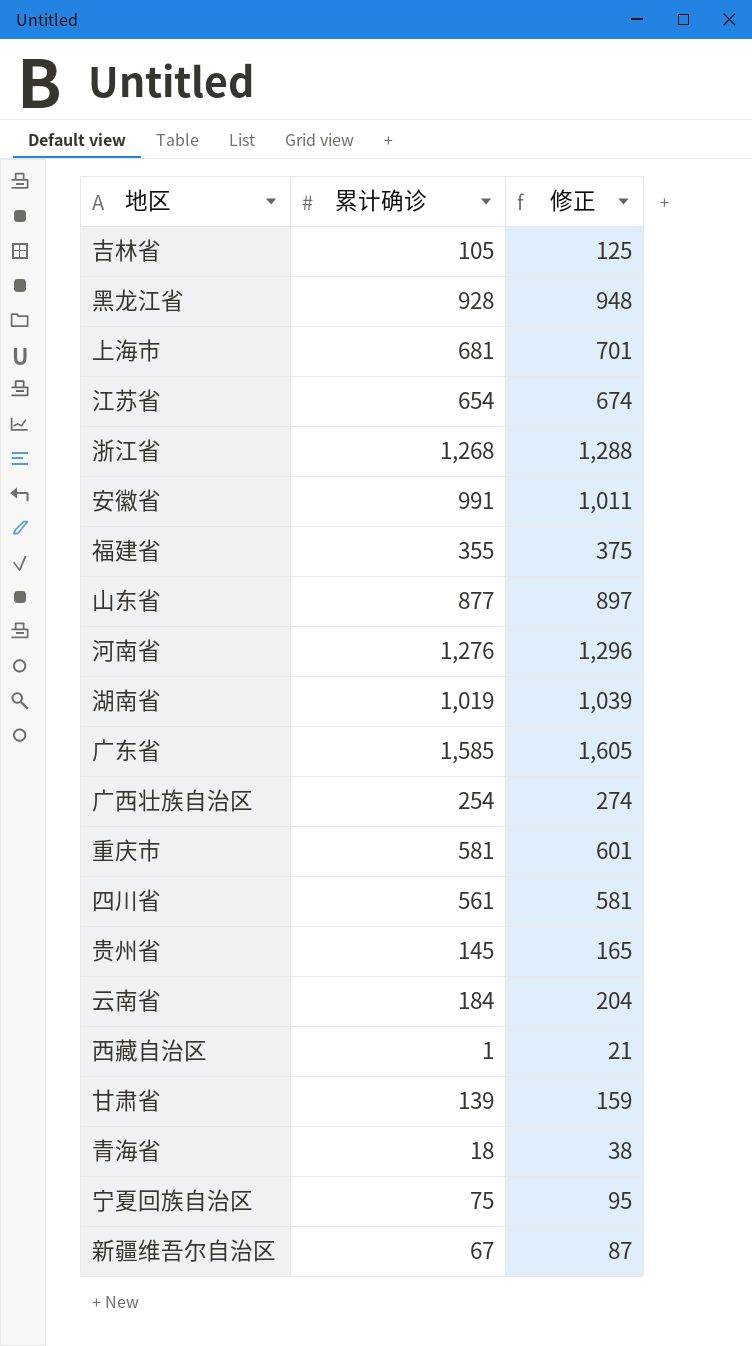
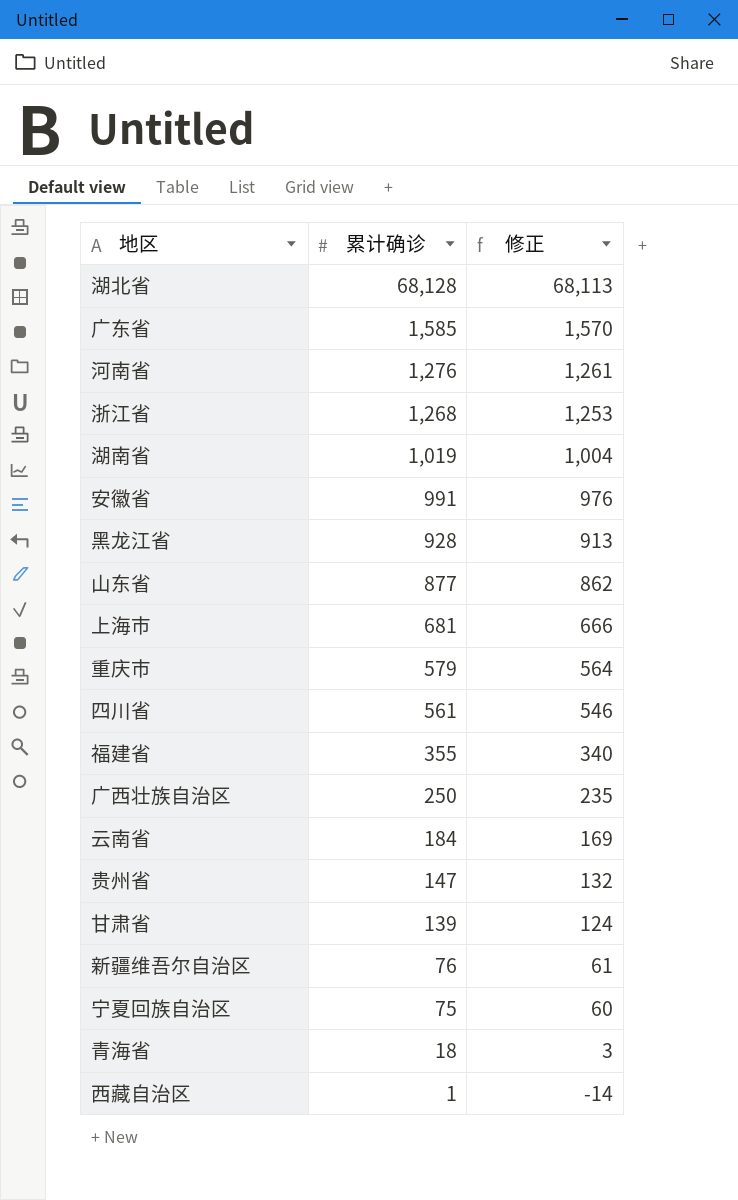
row order: none -> 累计确诊 descending
column 修正 | formula: [累计确诊] + 20 -> [累计确诊] - 15
row 吉林省: 105 | 125 -> none
row 江苏省: 654 | 674 -> none
row 湖北省: none -> 68,128 | 68,113
重庆市 | 累计确诊: 581 -> 579
广西壮族自治区 | 累计确诊: 254 -> 250
贵州省 | 累计确诊: 145 -> 147
新疆维吾尔自治区 | 累计确诊: 67 -> 76

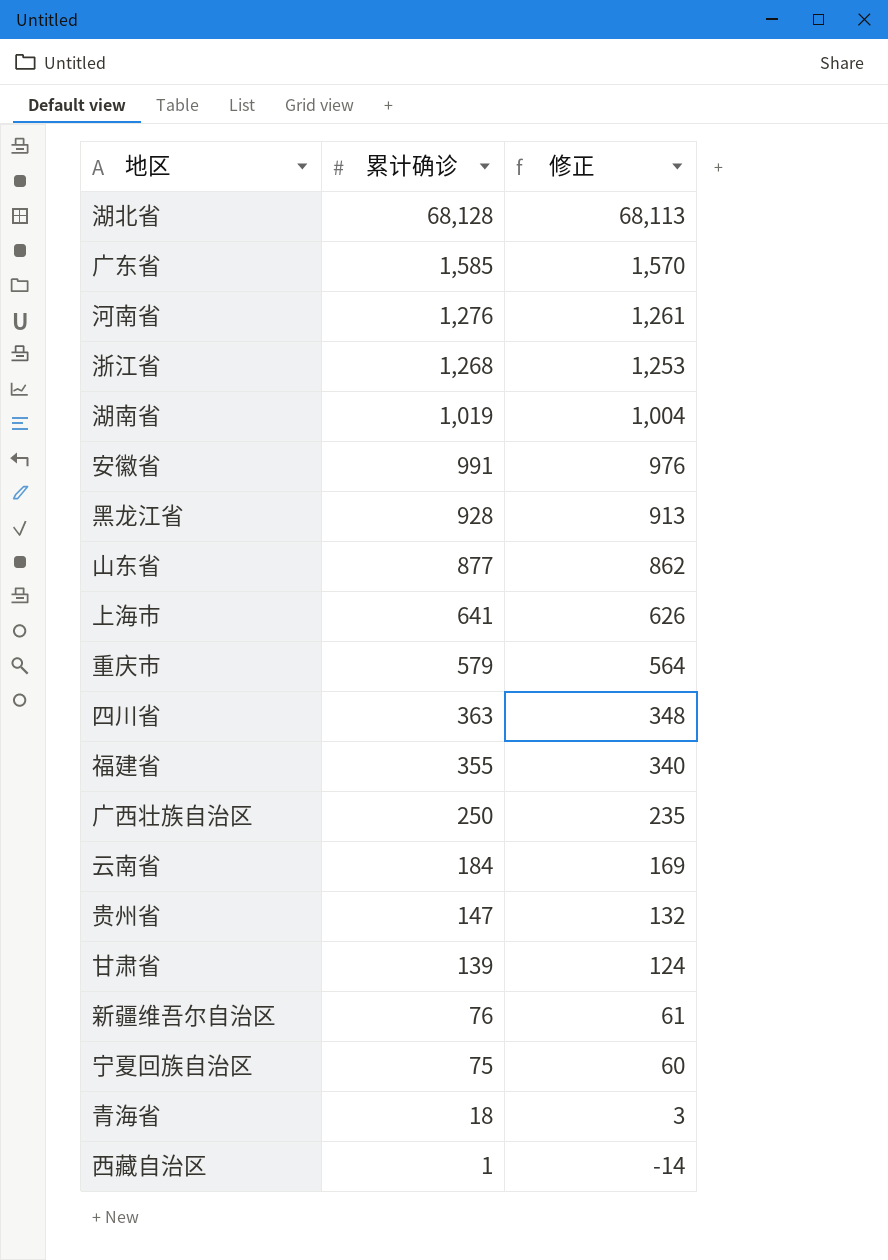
上海市 | 累计确诊: 681 -> 641
上海市 | 修正: 666 -> 626
四川省 | 累计确诊: 561 -> 363
四川省 | 修正: 546 -> 348

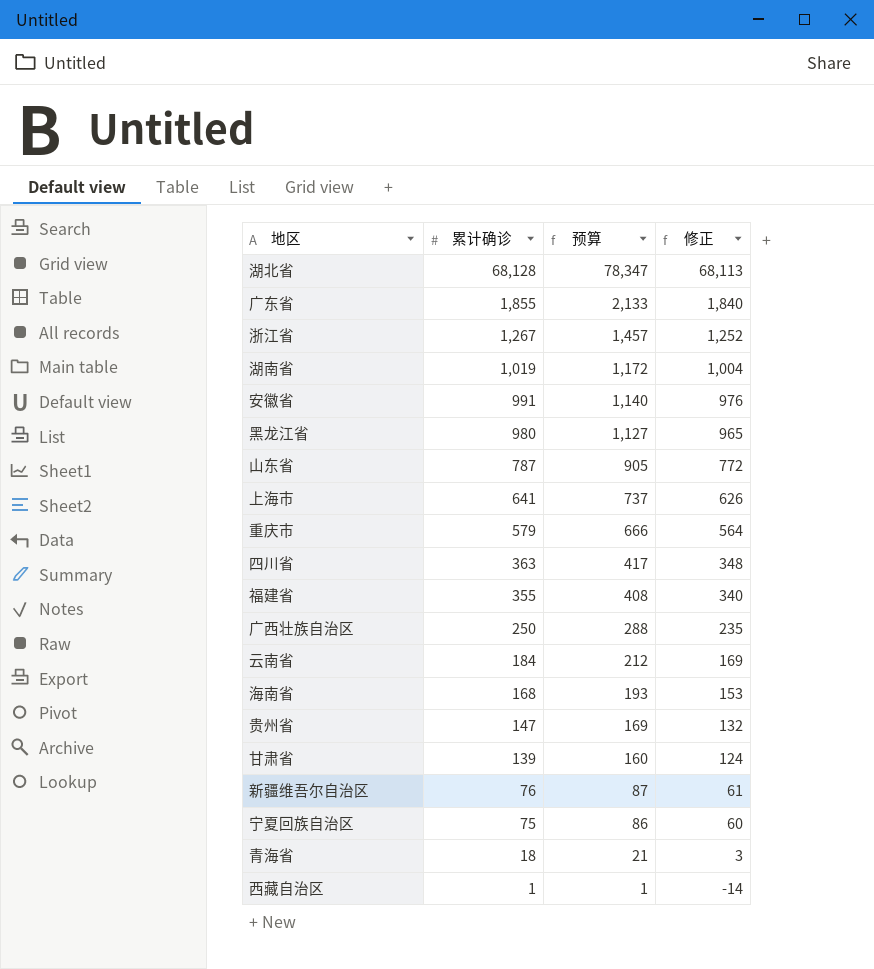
column 预算 | formula: none -> [累计确诊] * 1.15
row 河南省: 1,276 | 1,261 -> none
广东省 | 累计确诊: 1,585 -> 1,855
广东省 | 修正: 1,570 -> 1,840
浙江省 | 累计确诊: 1,268 -> 1,267
浙江省 | 修正: 1,253 -> 1,252
黑龙江省 | 累计确诊: 928 -> 980
黑龙江省 | 修正: 913 -> 965
山东省 | 累计确诊: 877 -> 787
山东省 | 修正: 862 -> 772
row 海南省: none -> 168 | 193 | 153

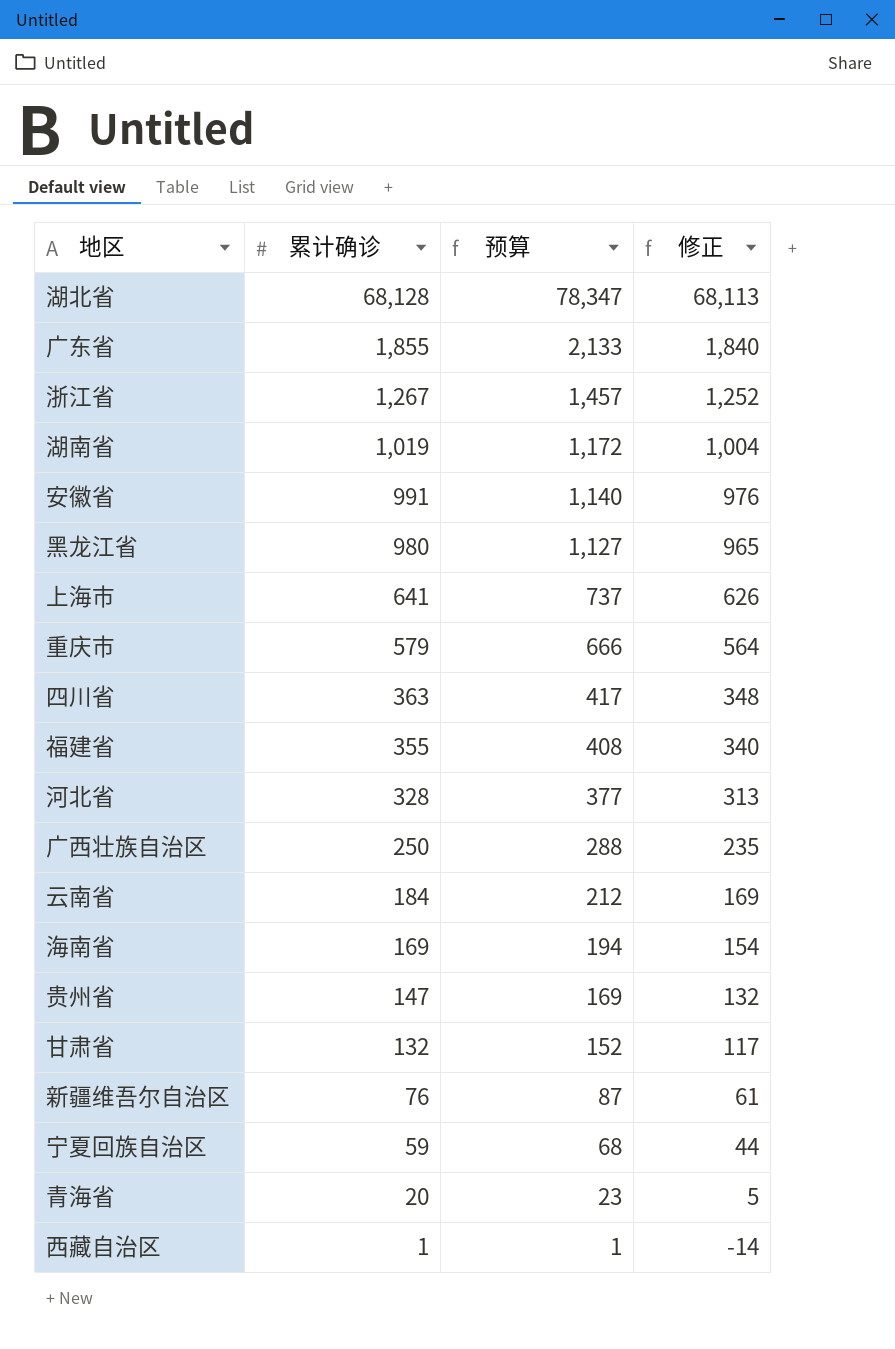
row 山东省: 787 | 905 | 772 -> none
row 河北省: none -> 328 | 377 | 313
海南省 | 累计确诊: 168 -> 169
海南省 | 预算: 193 -> 194
海南省 | 修正: 153 -> 154
甘肃省 | 累计确诊: 139 -> 132
甘肃省 | 预算: 160 -> 152
甘肃省 | 修正: 124 -> 117
宁夏回族自治区 | 累计确诊: 75 -> 59
宁夏回族自治区 | 预算: 86 -> 68
宁夏回族自治区 | 修正: 60 -> 44
青海省 | 累计确诊: 18 -> 20
青海省 | 预算: 21 -> 23
青海省 | 修正: 3 -> 5

